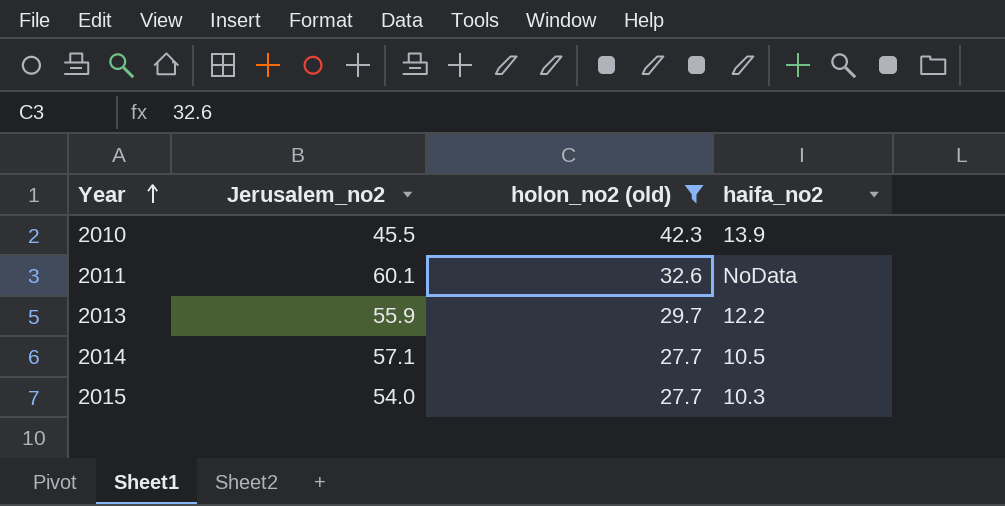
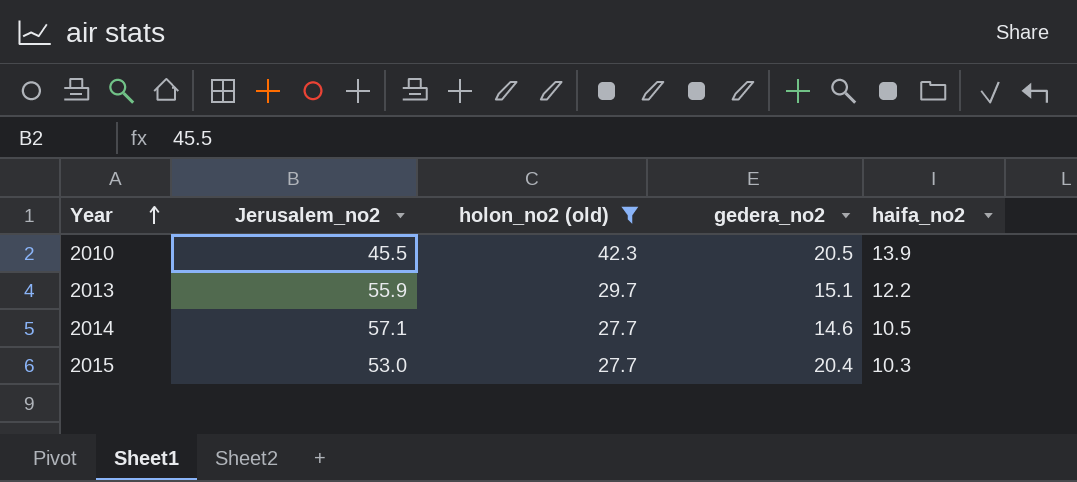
column gedera_no2 | position: none -> 4
row 2011: 60.1 | 32.6 | NoData -> none
2015 | Jerusalem_no2: 54.0 -> 53.0

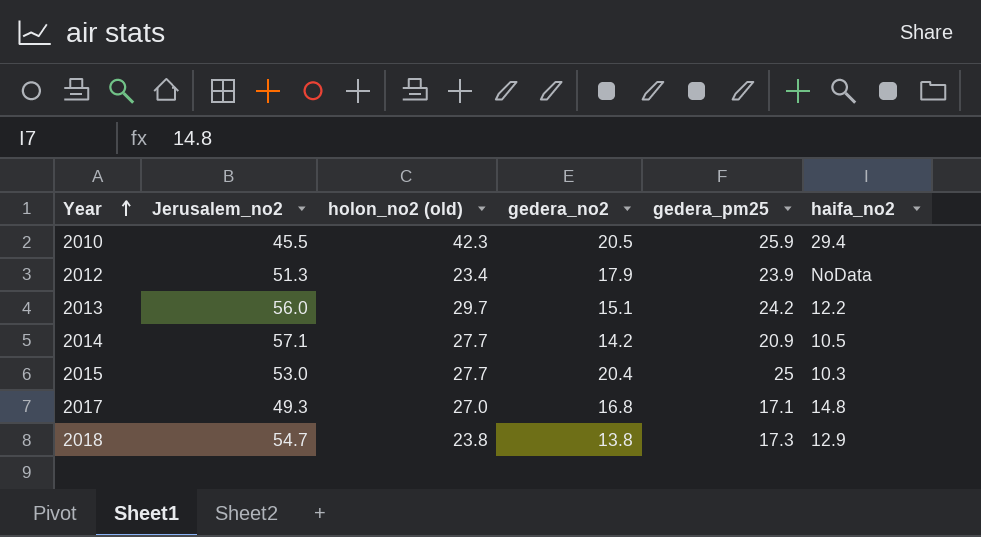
filter: holon_no2 (old) >= 27.7 -> none
column gedera_pm25 | position: none -> 5
2010 | haifa_no2: 13.9 -> 29.4
2013 | Jerusalem_no2: 55.9 -> 56.0
2014 | gedera_no2: 14.6 -> 14.2

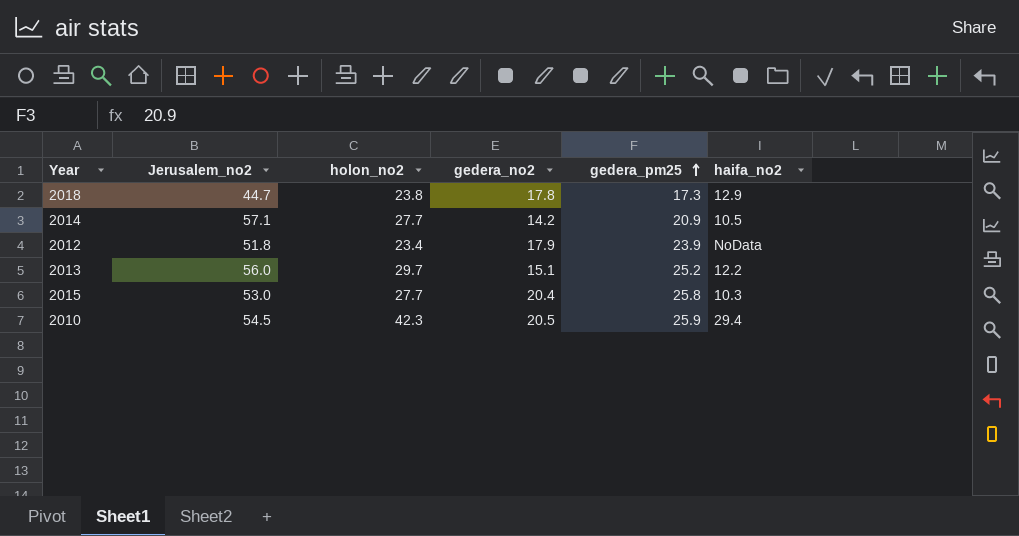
row order: Year ascending -> gedera_pm25 ascending
column name: holon_no2 (old) -> holon_no2
row 2017: 49.3 | 27.0 | 16.8 | 17.1 | 14.8 -> none
2018 | Jerusalem_no2: 54.7 -> 44.7
2018 | gedera_no2: 13.8 -> 17.8
2012 | Jerusalem_no2: 51.3 -> 51.8
2013 | gedera_pm25: 24.2 -> 25.2
2015 | gedera_pm25: 25 -> 25.8
2010 | Jerusalem_no2: 45.5 -> 54.5

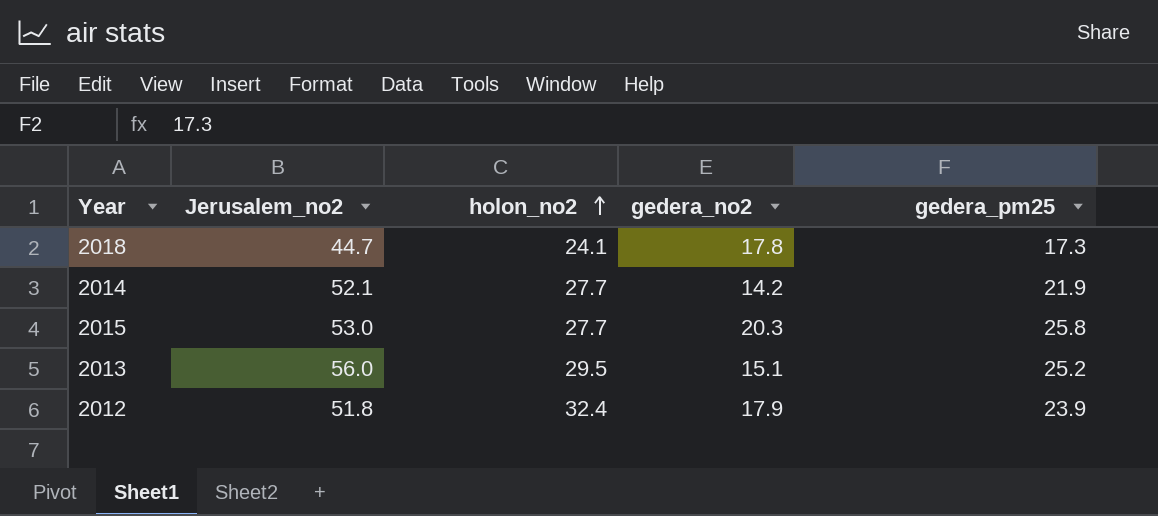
row order: gedera_pm25 ascending -> holon_no2 ascending
column haifa_no2 | position: 6 -> none
row 2010: 54.5 | 42.3 | 20.5 | 25.9 | 29.4 -> none
2018 | holon_no2: 23.8 -> 24.1
2014 | Jerusalem_no2: 57.1 -> 52.1
2014 | gedera_pm25: 20.9 -> 21.9
2015 | gedera_no2: 20.4 -> 20.3
2013 | holon_no2: 29.7 -> 29.5
2012 | holon_no2: 23.4 -> 32.4

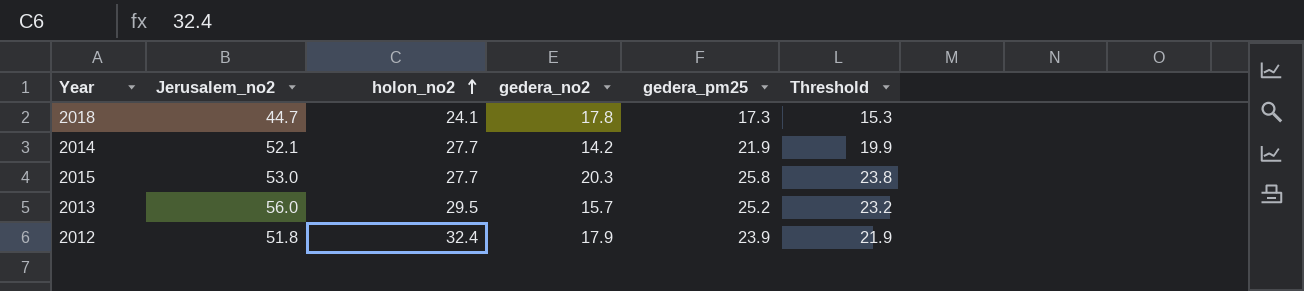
column Threshold | formula: none -> [gedera_pm25] - 2
2013 | gedera_no2: 15.1 -> 15.7

